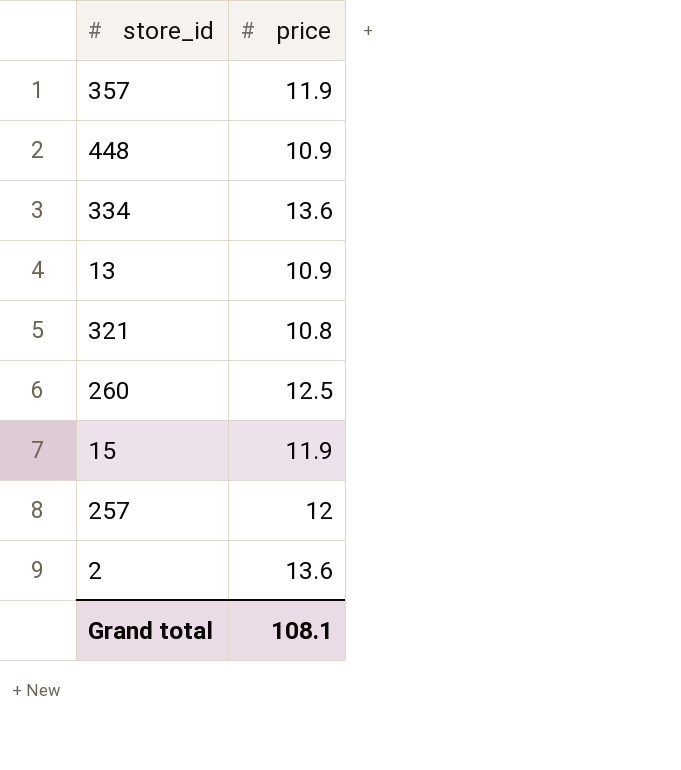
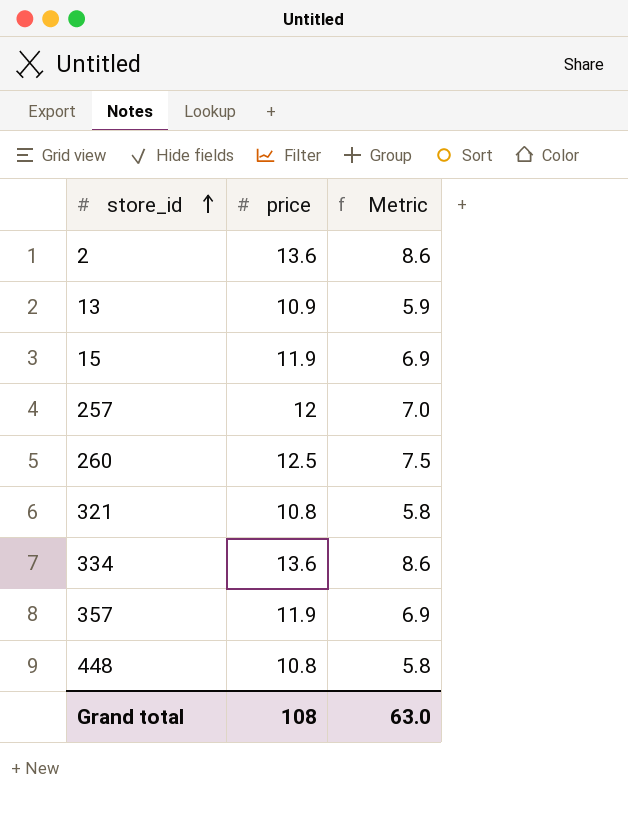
row order: none -> store_id ascending
column Metric | formula: none -> [price] - 5
448 | price: 10.9 -> 10.8
Grand total | price: 108.1 -> 108

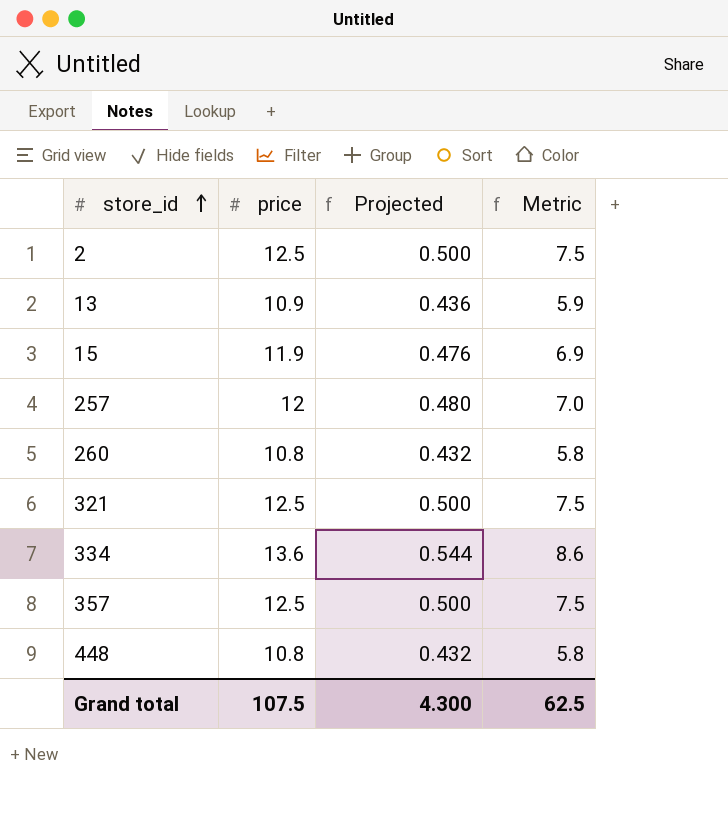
column Projected | formula: none -> [price] * 0.04
2 | price: 13.6 -> 12.5
2 | Metric: 8.6 -> 7.5
260 | price: 12.5 -> 10.8
260 | Metric: 7.5 -> 5.8
321 | price: 10.8 -> 12.5
321 | Metric: 5.8 -> 7.5
357 | price: 11.9 -> 12.5
357 | Metric: 6.9 -> 7.5
Grand total | price: 108 -> 107.5
Grand total | Metric: 63.0 -> 62.5

